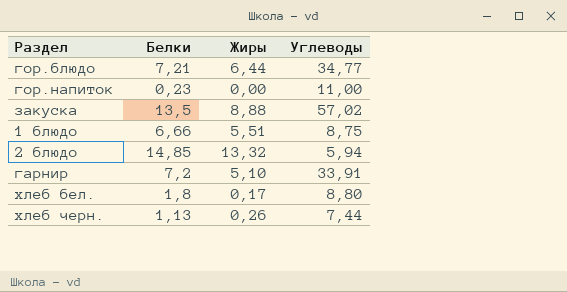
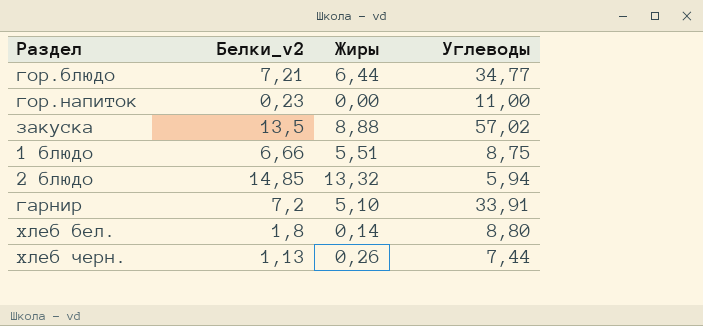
column name: Белки -> Белки_v2
хлеб бел. | Жиры: 0,17 -> 0,14

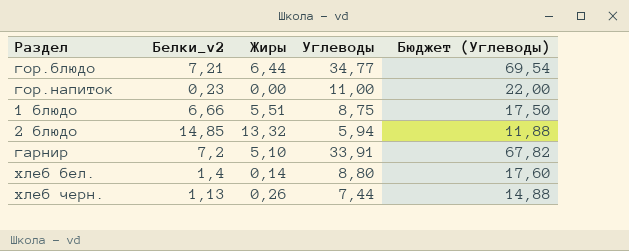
column Бюджет (Углеводы) | formula: none -> [Углеводы] * 2
row закуска: 13,5 | 8,88 | 57,02 -> none
хлеб бел. | Белки_v2: 1,8 -> 1,4

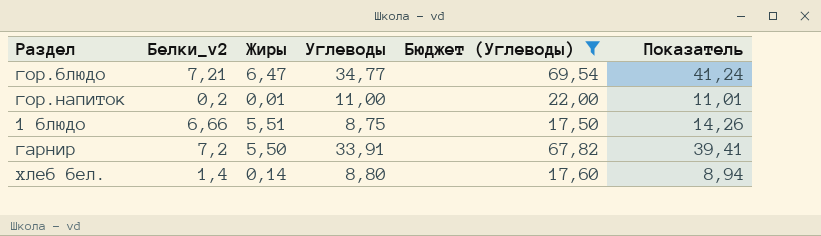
filter: none -> Бюджет (Углеводы) >= 17,50
column Показатель | formula: none -> [Жиры] + [Углеводы]
гор.блюдо | Жиры: 6,44 -> 6,47
гор.напиток | Белки_v2: 0,23 -> 0,2
гор.напиток | Жиры: 0,00 -> 0,01
гарнир | Жиры: 5,10 -> 5,50

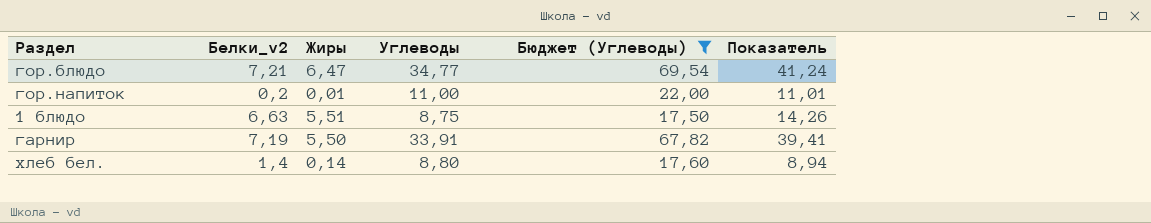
1 блюдо | Белки_v2: 6,66 -> 6,63
гарнир | Белки_v2: 7,2 -> 7,19

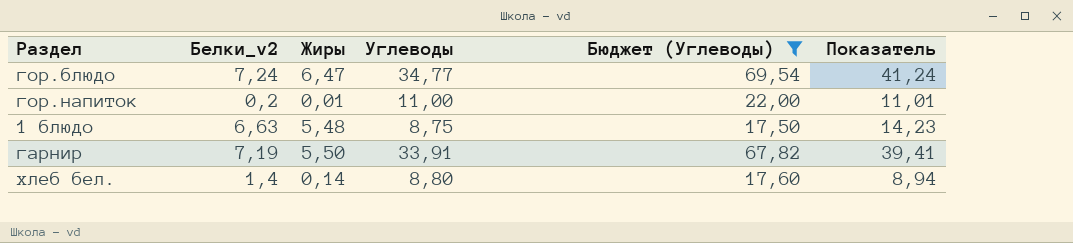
гор.блюдо | Белки_v2: 7,21 -> 7,24
1 блюдо | Жиры: 5,51 -> 5,48
1 блюдо | Показатель: 14,26 -> 14,23

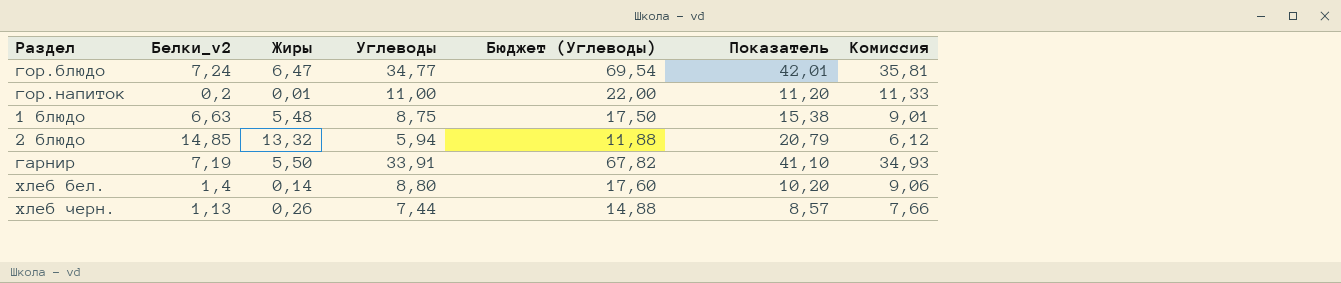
filter: Бюджет (Углеводы) >= 17,50 -> none
column Показатель | formula: [Жиры] + [Углеводы] -> [Белки_v2] + [Углеводы]
column Комиссия | formula: none -> [Углеводы] * 1,03

